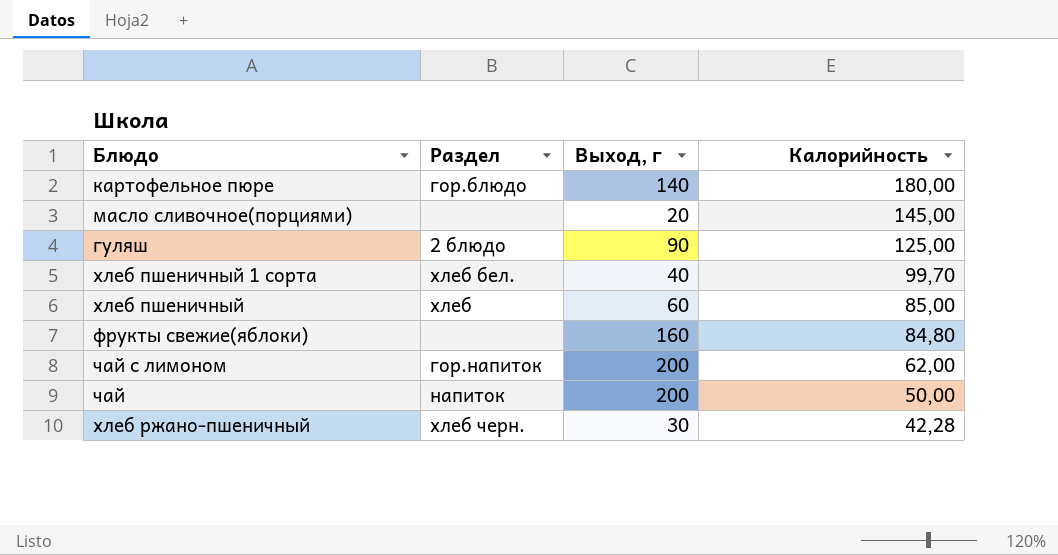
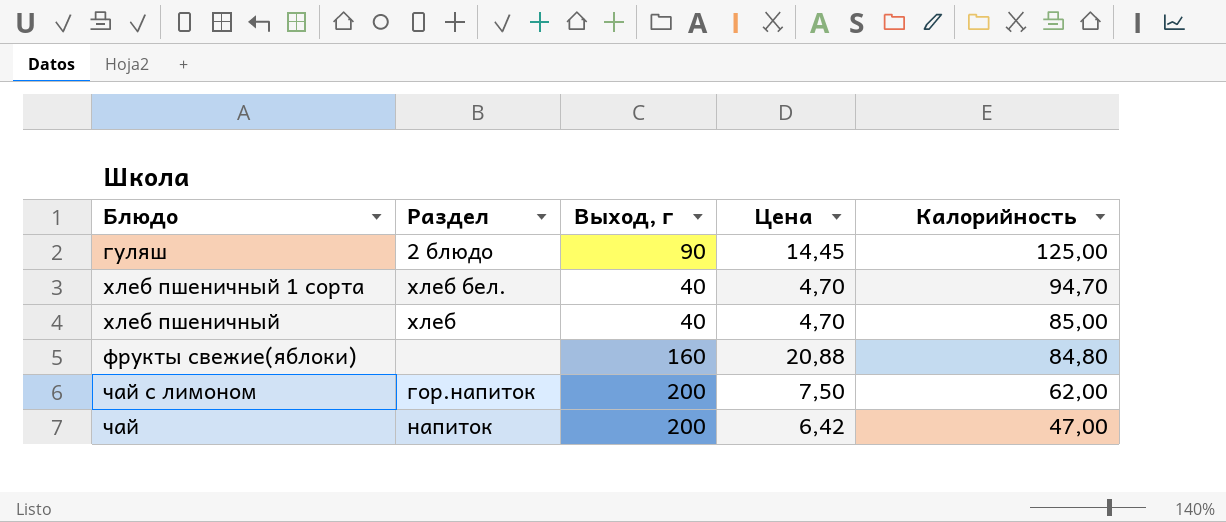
column Цена | position: none -> 4
row картофельное пюре: гор.блюдо | 140 | 180,00 -> none
row масло сливочное(порциями): none | 20 | 145,00 -> none
row хлеб ржано-пшеничный: хлеб черн. | 30 | 42,28 -> none
хлеб пшеничный 1 сорта | Калорийность: 99,70 -> 94,70
хлеб пшеничный | Выход, г: 60 -> 40
чай | Калорийность: 50,00 -> 47,00

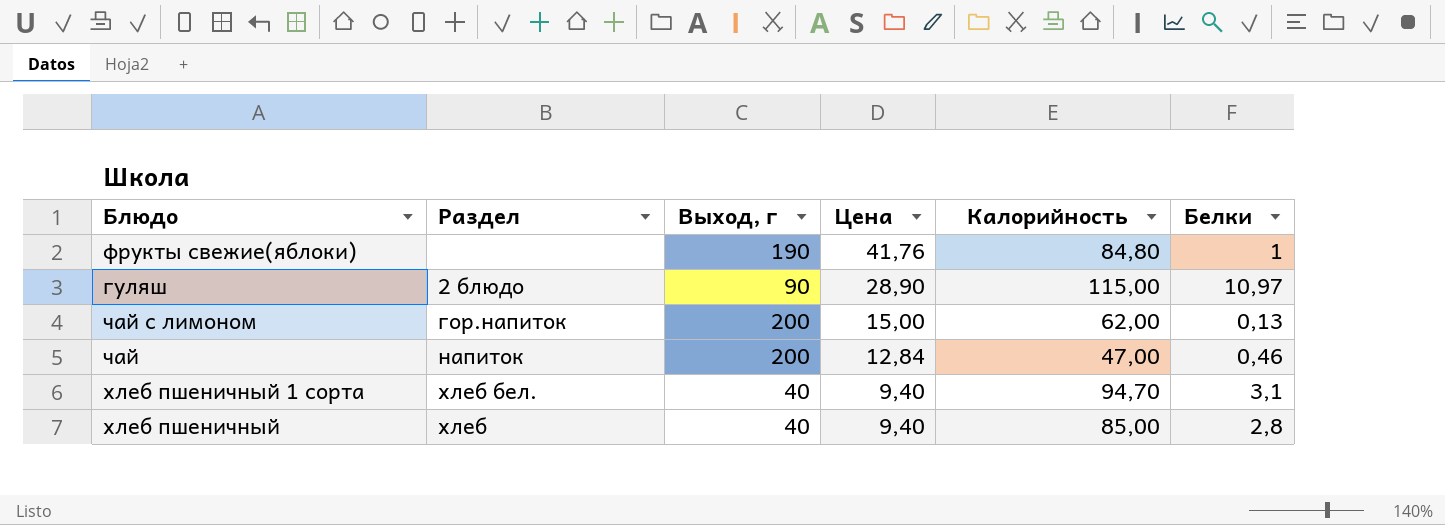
row order: Калорийность descending -> Цена descending
column Белки | position: none -> 6
фрукты свежие(яблоки) | Выход, г: 160 -> 190
фрукты свежие(яблоки) | Цена: 20,88 -> 41,76
гуляш | Цена: 14,45 -> 28,90
гуляш | Калорийность: 125,00 -> 115,00
чай с лимоном | Цена: 7,50 -> 15,00
чай | Цена: 6,42 -> 12,84
хлеб пшеничный 1 сорта | Цена: 4,70 -> 9,40
хлеб пшеничный | Цена: 4,70 -> 9,40

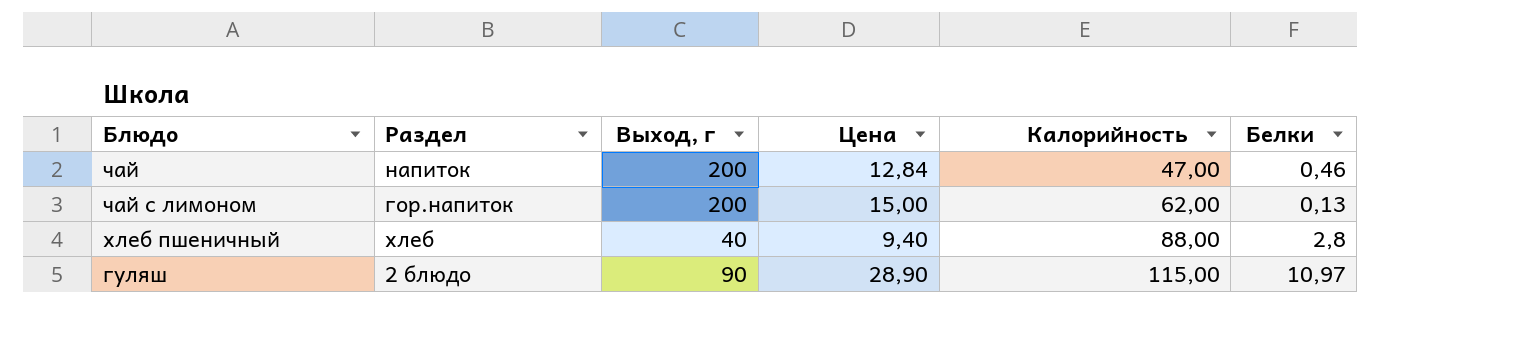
row order: Цена descending -> Калорийность ascending
row фрукты свежие(яблоки): none | 190 | 41,76 | 84,80 | 1 -> none
row хлеб пшеничный 1 сорта: хлеб бел. | 40 | 9,40 | 94,70 | 3,1 -> none
хлеб пшеничный | Калорийность: 85,00 -> 88,00

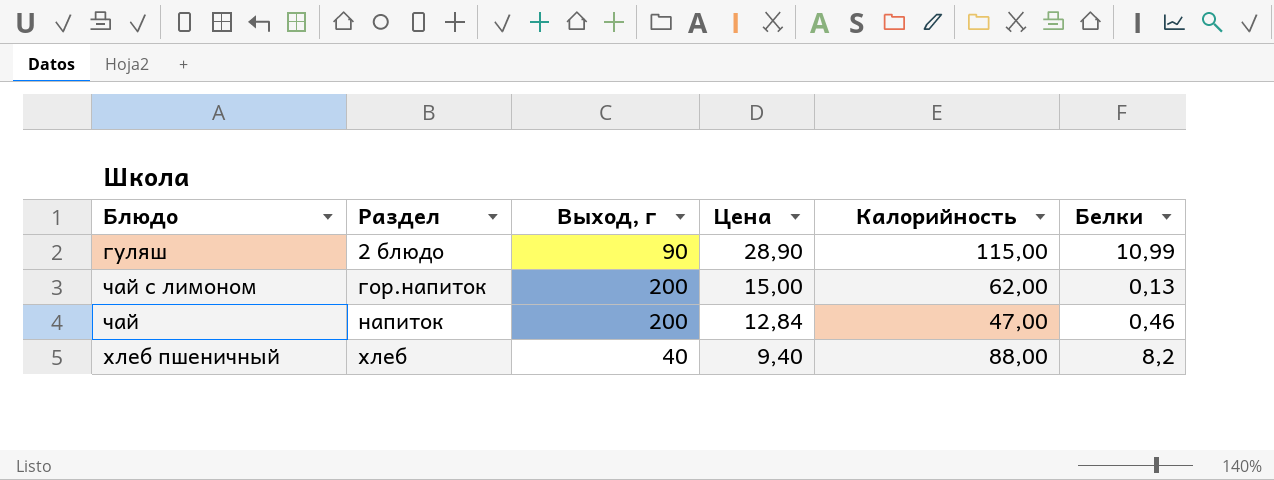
row order: Калорийность ascending -> Раздел ascending
гуляш | Белки: 10,97 -> 10,99
хлеб пшеничный | Белки: 2,8 -> 8,2

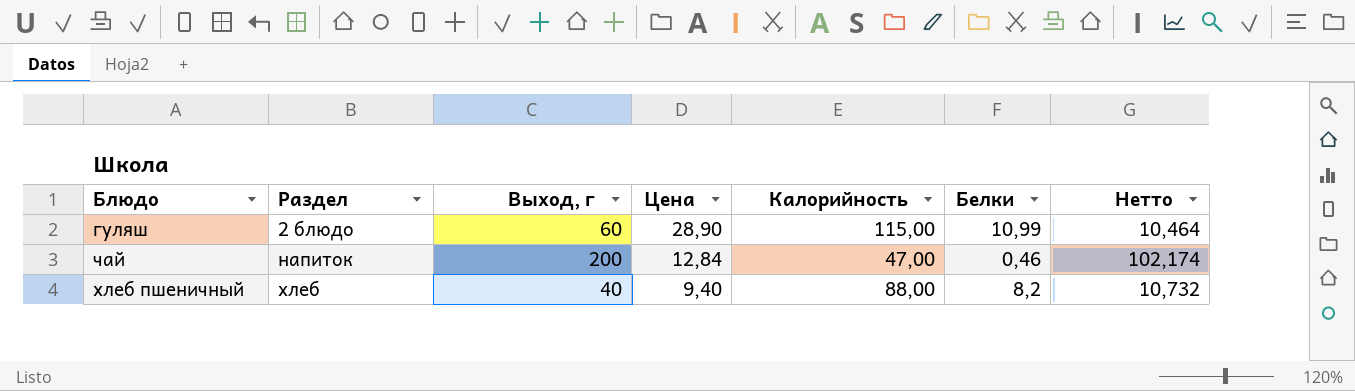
column Нетто | formula: none -> [Калорийность] / [Белки]
row чай с лимоном: гор.напиток | 200 | 15,00 | 62,00 | 0,13 -> none
гуляш | Выход, г: 90 -> 60

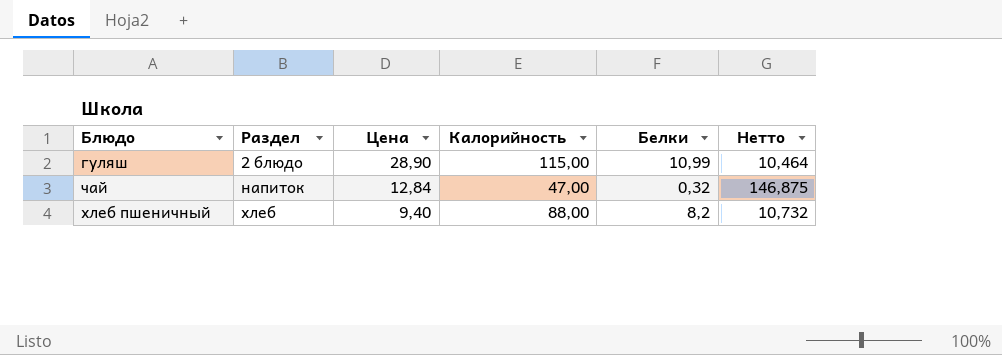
column Выход, г | position: 3 -> none
чай | Белки: 0,46 -> 0,32
чай | Нетто: 102,174 -> 146,875

